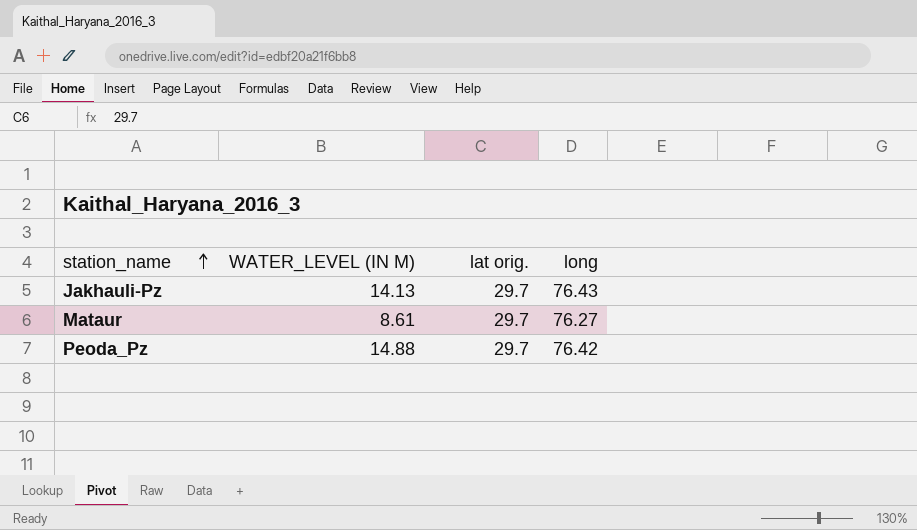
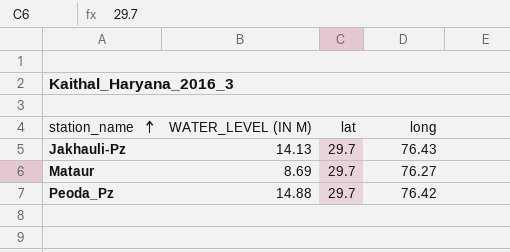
column name: lat orig. -> lat
Mataur | WATER_LEVEL (IN M): 8.61 -> 8.69

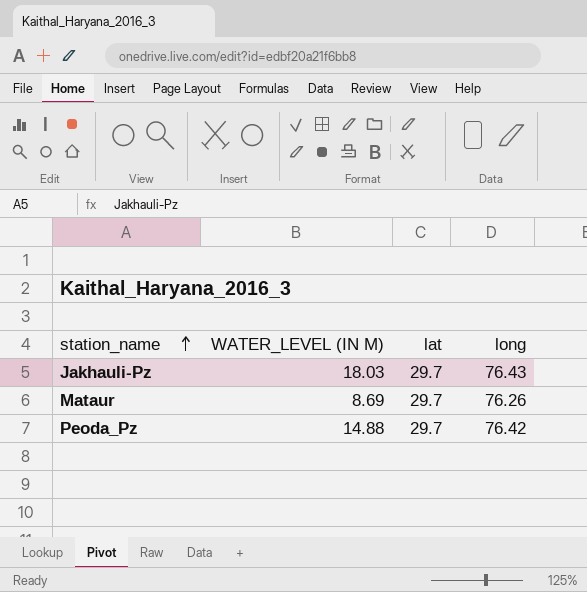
Jakhauli-Pz | WATER_LEVEL (IN M): 14.13 -> 18.03
Mataur | long: 76.27 -> 76.26

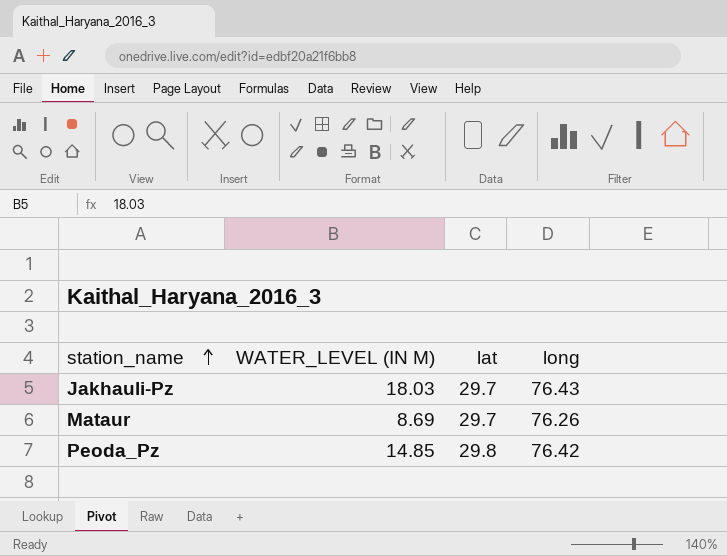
Peoda_Pz | WATER_LEVEL (IN M): 14.88 -> 14.85
Peoda_Pz | lat: 29.7 -> 29.8

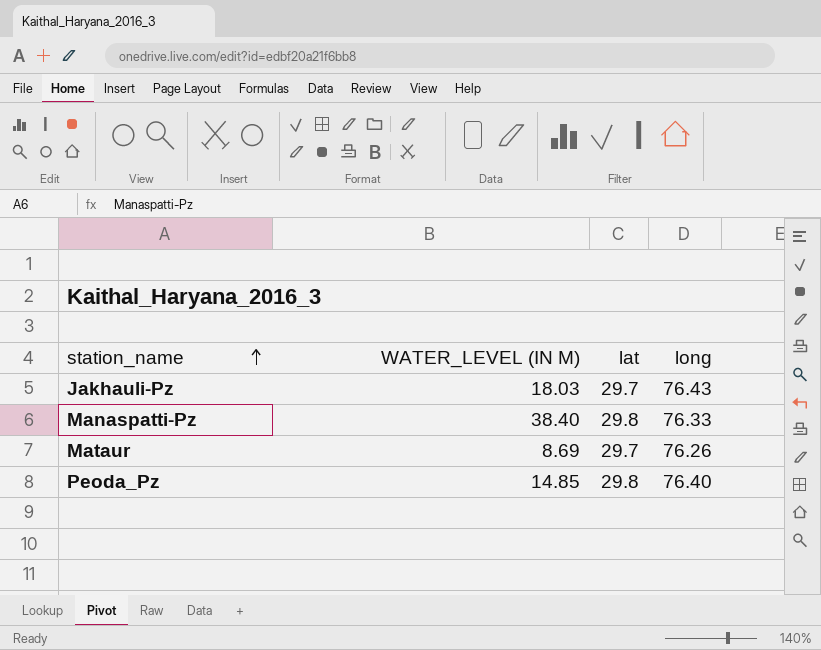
row Manaspatti-Pz: none -> 38.40 | 29.8 | 76.33
Peoda_Pz | long: 76.42 -> 76.40

